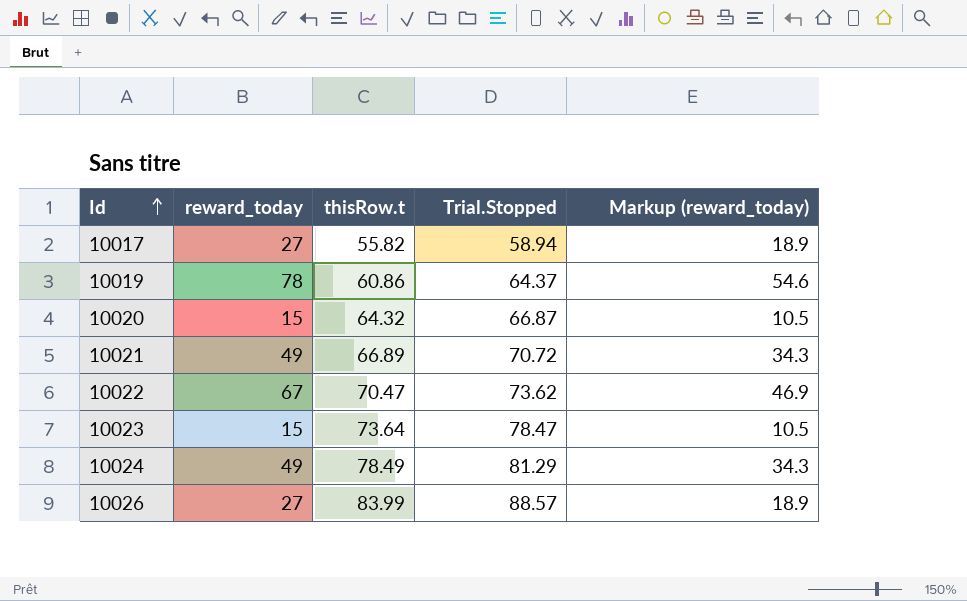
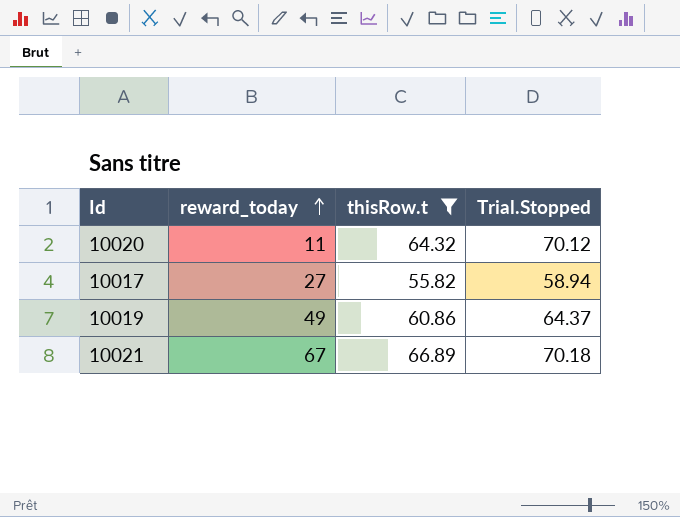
filter: none -> thisRow.t <= 66.89
row order: Id ascending -> reward_today ascending
column Markup (reward_today) | formula: [reward_today] * 0.7 -> none
10020 | reward_today: 15 -> 11
10020 | Trial.Stopped: 66.87 -> 70.12
10019 | reward_today: 78 -> 49
10021 | reward_today: 49 -> 67
10021 | Trial.Stopped: 70.72 -> 70.18

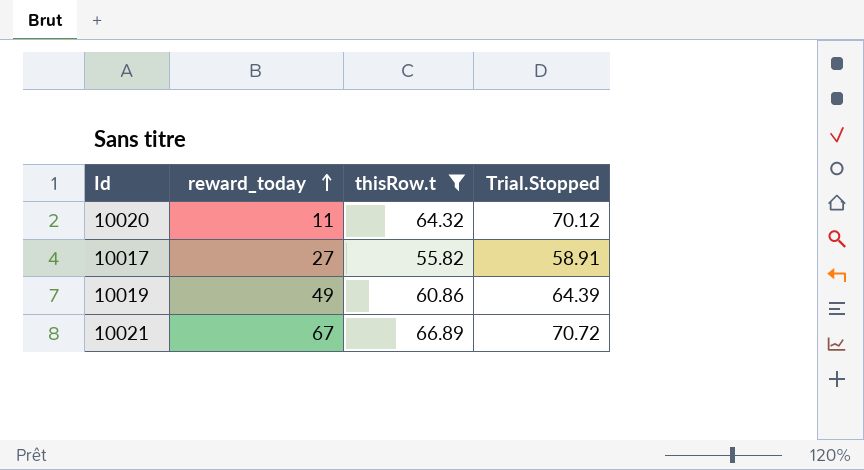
10017 | Trial.Stopped: 58.94 -> 58.91
10019 | Trial.Stopped: 64.37 -> 64.39
10021 | Trial.Stopped: 70.18 -> 70.72

